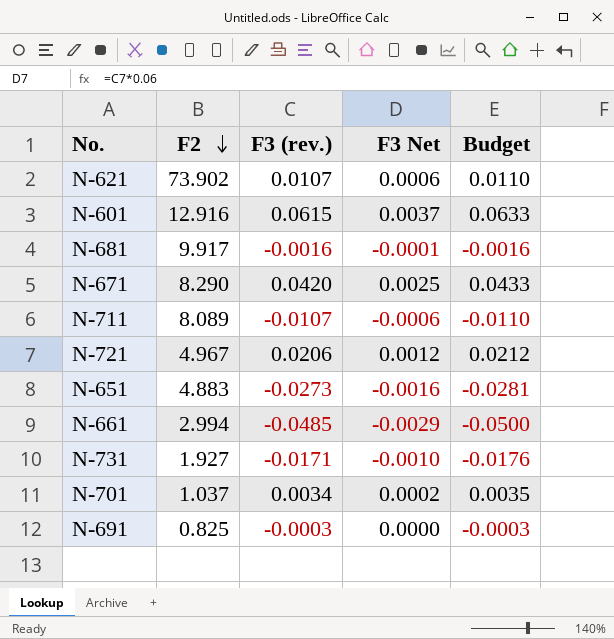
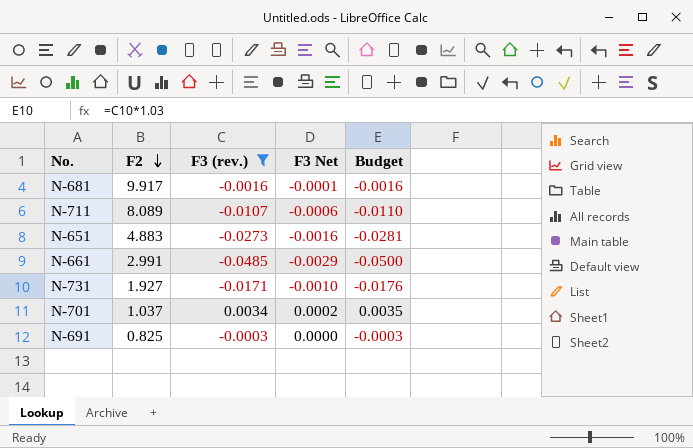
filter: none -> F3 (rev.) <= 0.0034
N-661 | F2: 2.994 -> 2.991

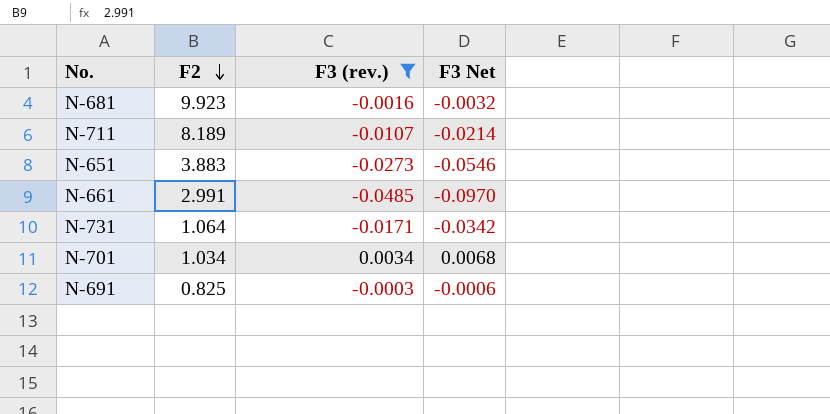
column Budget | formula: [F3 (rev.)] * 1.03 -> none
column F3 Net | formula: [F3 (rev.)] * 0.06 -> [F3 (rev.)] * 2
N-681 | F2: 9.917 -> 9.923
N-711 | F2: 8.089 -> 8.189
N-651 | F2: 4.883 -> 3.883
N-731 | F2: 1.927 -> 1.064
N-701 | F2: 1.037 -> 1.034

